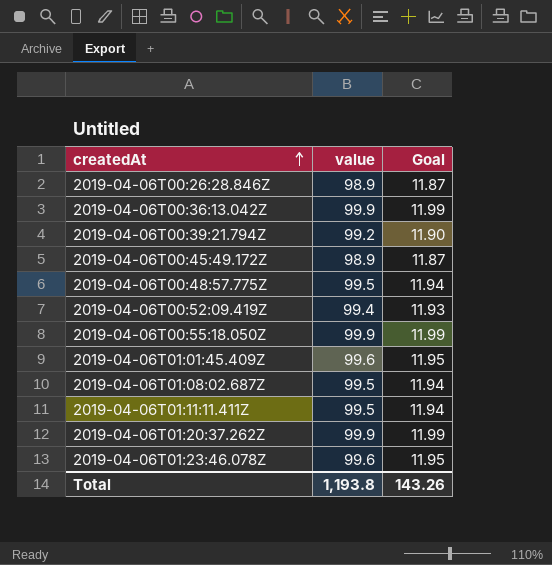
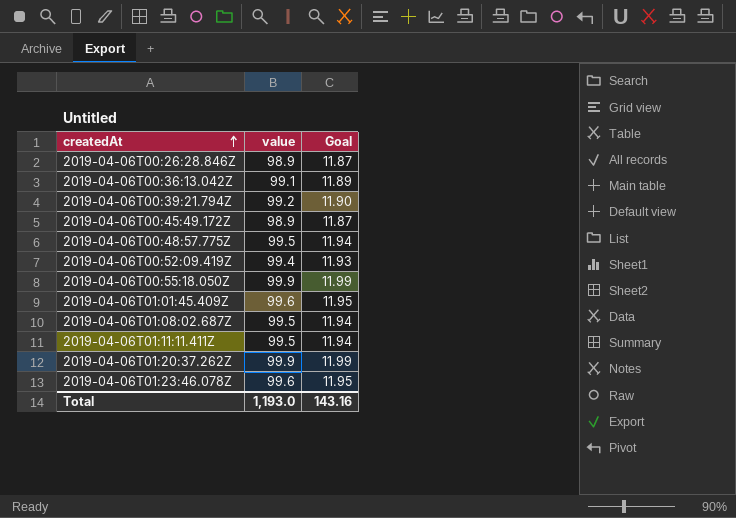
2019-04-06T00:36:13.042Z | value: 99.9 -> 99.1
2019-04-06T00:36:13.042Z | Goal: 11.99 -> 11.89
Total | value: 1,193.8 -> 1,193.0
Total | Goal: 143.26 -> 143.16

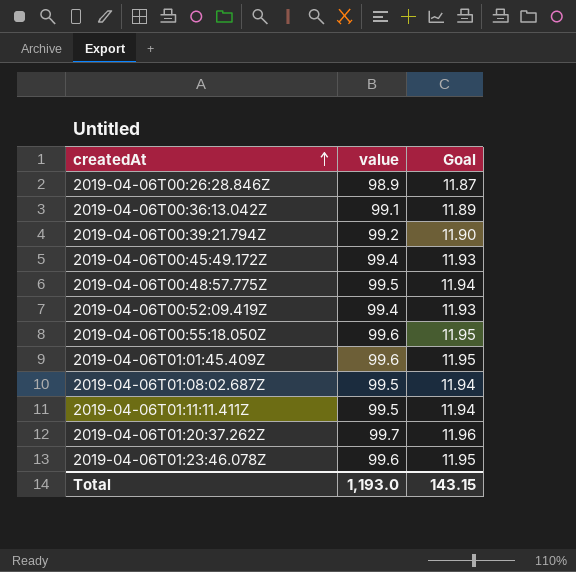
2019-04-06T00:45:49.172Z | value: 98.9 -> 99.4
2019-04-06T00:45:49.172Z | Goal: 11.87 -> 11.93
2019-04-06T00:55:18.050Z | value: 99.9 -> 99.6
2019-04-06T00:55:18.050Z | Goal: 11.99 -> 11.95
2019-04-06T01:20:37.262Z | value: 99.9 -> 99.7
2019-04-06T01:20:37.262Z | Goal: 11.99 -> 11.96
Total | Goal: 143.16 -> 143.15

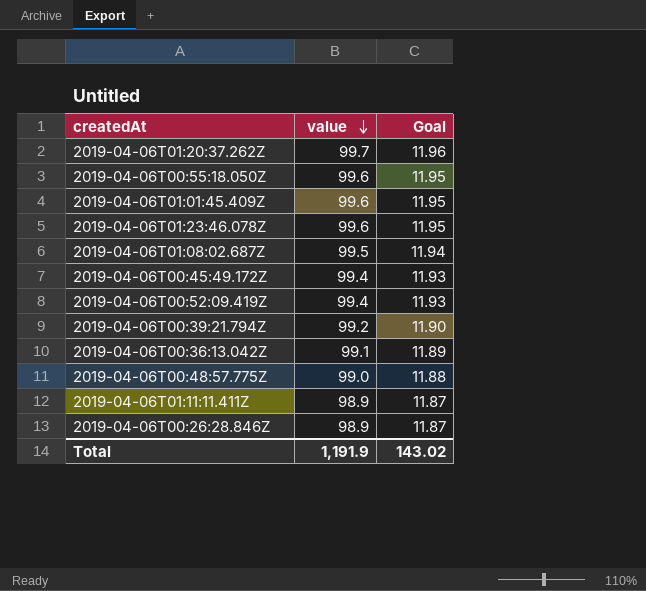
row order: createdAt ascending -> value descending
2019-04-06T00:48:57.775Z | value: 99.5 -> 99.0
2019-04-06T00:48:57.775Z | Goal: 11.94 -> 11.88
2019-04-06T01:11:11.411Z | value: 99.5 -> 98.9
2019-04-06T01:11:11.411Z | Goal: 11.94 -> 11.87
Total | value: 1,193.0 -> 1,191.9
Total | Goal: 143.15 -> 143.02

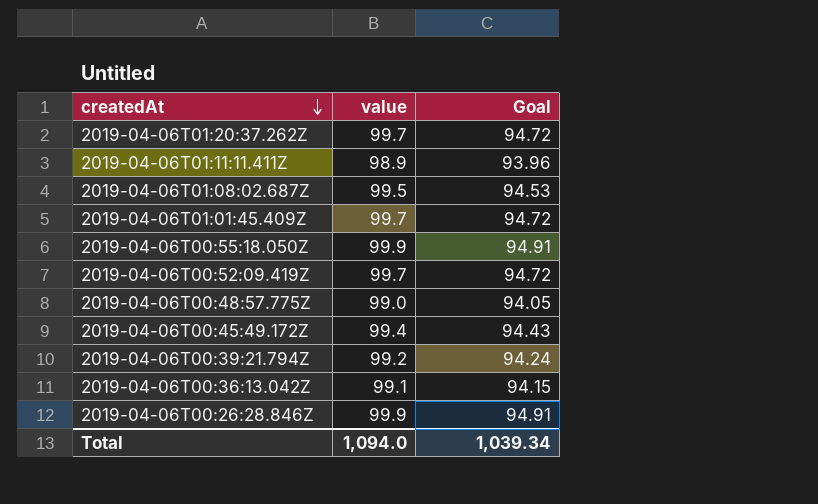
row order: value descending -> createdAt descending
column Goal | formula: [value] * 0.12 -> [value] * 0.95
row 2019-04-06T01:23:46.078Z: 99.6 | 11.95 -> none
2019-04-06T01:01:45.409Z | value: 99.6 -> 99.7
2019-04-06T00:55:18.050Z | value: 99.6 -> 99.9
2019-04-06T00:52:09.419Z | value: 99.4 -> 99.7
2019-04-06T00:26:28.846Z | value: 98.9 -> 99.9
Total | value: 1,191.9 -> 1,094.0
Total | Goal: 143.02 -> 1,039.34

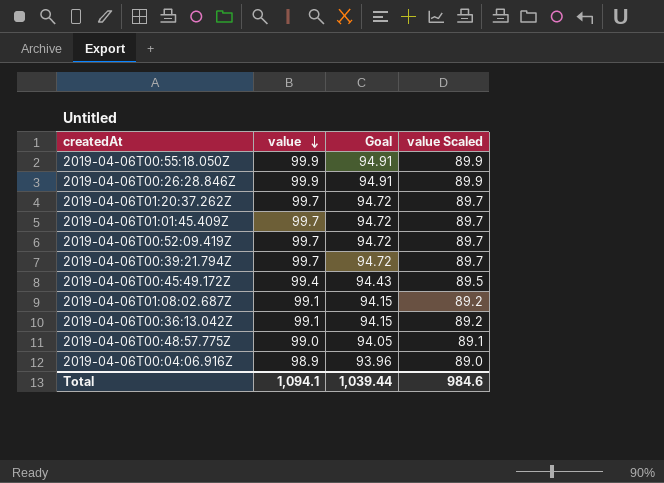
row order: createdAt descending -> value descending
column value Scaled | formula: none -> [value] * 0.9
row 2019-04-06T01:11:11.411Z: 98.9 | 93.96 -> none
2019-04-06T00:39:21.794Z | value: 99.2 -> 99.7
2019-04-06T00:39:21.794Z | Goal: 94.24 -> 94.72
2019-04-06T01:08:02.687Z | value: 99.5 -> 99.1
2019-04-06T01:08:02.687Z | Goal: 94.53 -> 94.15
row 2019-04-06T00:04:06.916Z: none -> 98.9 | 93.96 | 89.0
Total | value: 1,094.0 -> 1,094.1
Total | Goal: 1,039.34 -> 1,039.44

